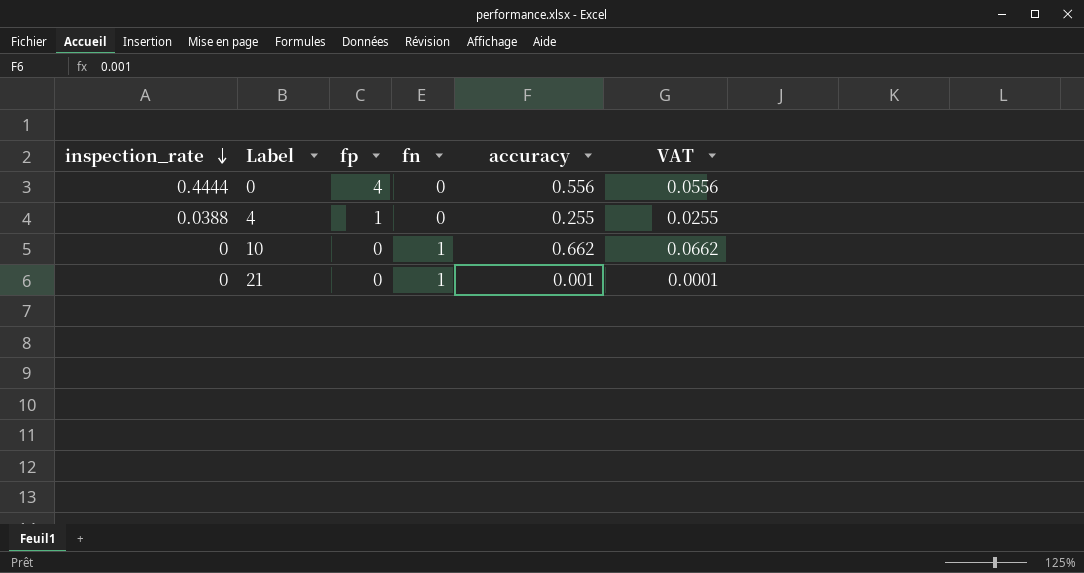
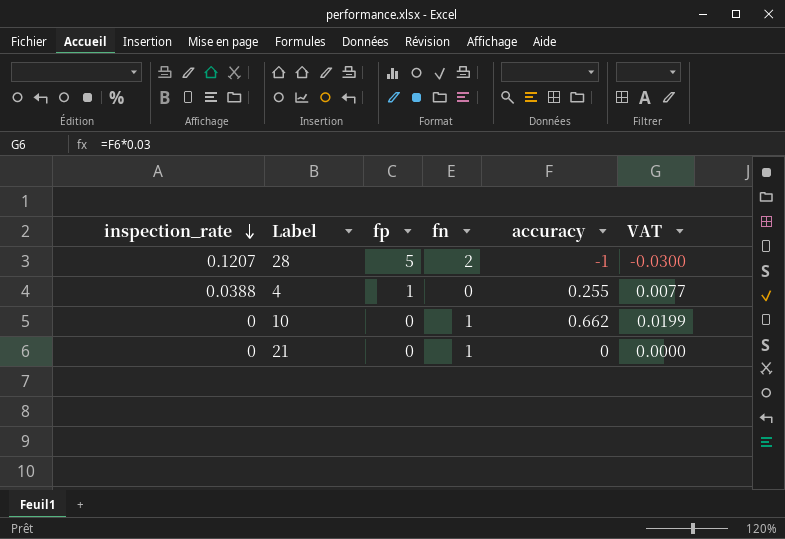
column VAT | formula: [accuracy] * 0.1 -> [accuracy] * 0.03
row 0: 0.4444 | 4 | 0 | 0.556 | 0.0556 -> none
row 28: none -> 0.1207 | 5 | 2 | -1 | -0.0300
21 | accuracy: 0.001 -> 0

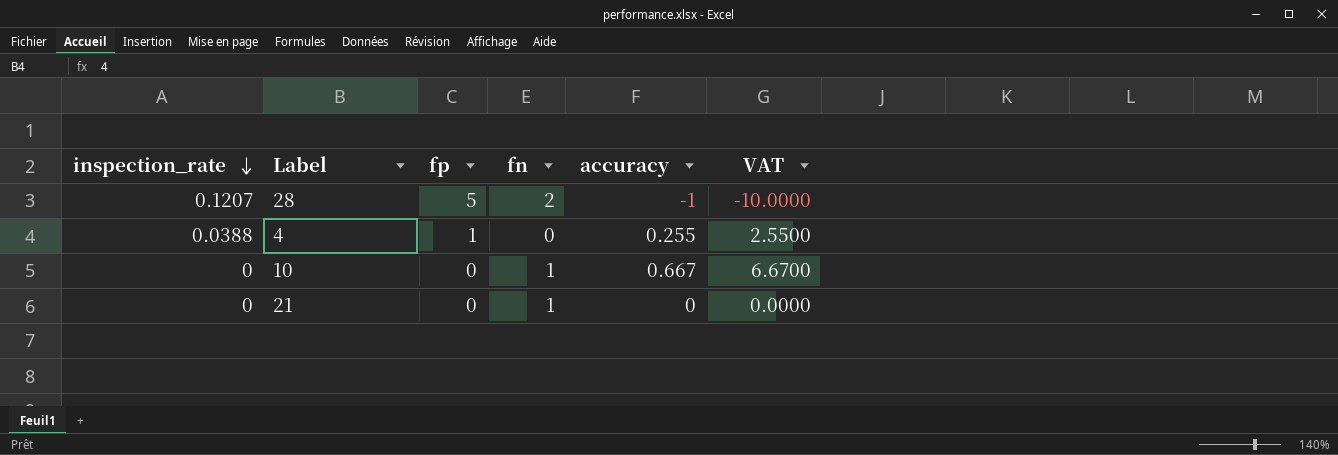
column VAT | formula: [accuracy] * 0.03 -> [accuracy] * 10
10 | accuracy: 0.662 -> 0.667

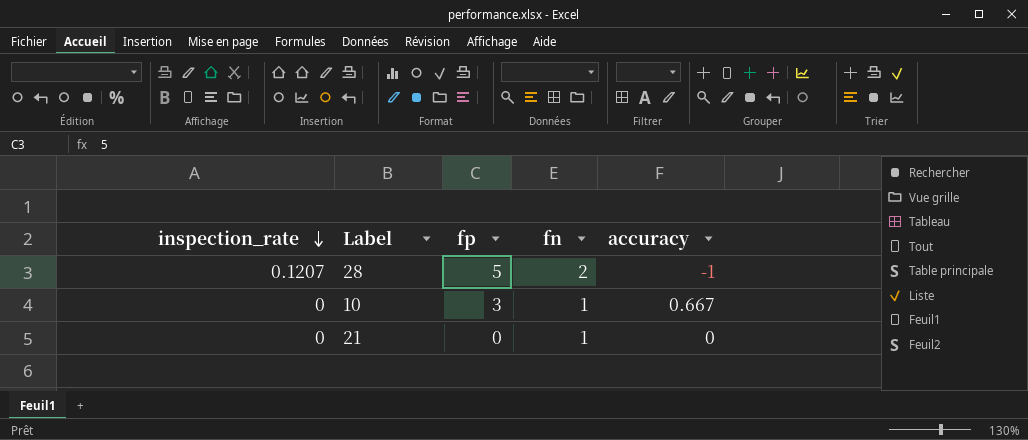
column VAT | formula: [accuracy] * 10 -> none
row 4: 0.0388 | 1 | 0 | 0.255 | 2.5500 -> none
10 | fp: 0 -> 3

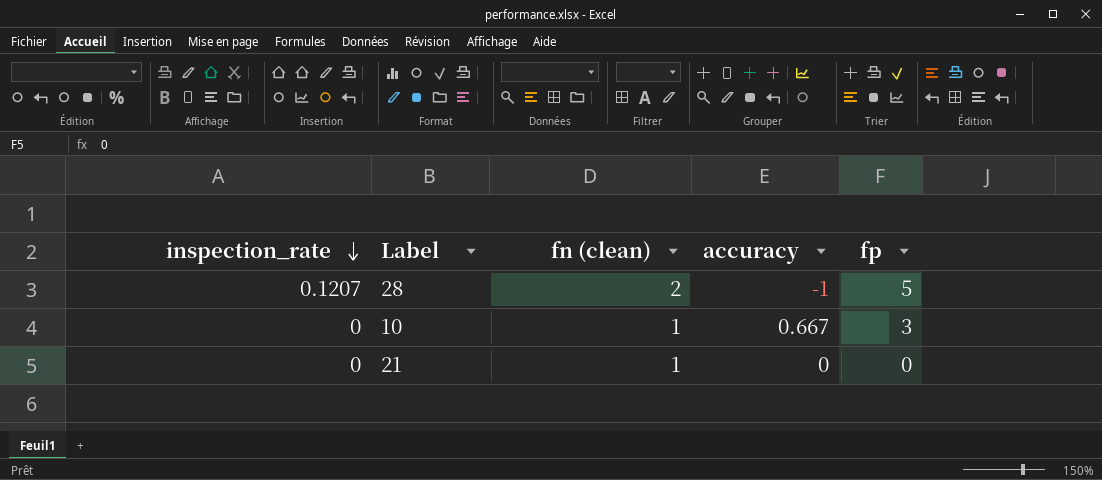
column name: fn -> fn (clean)
column fp | position: 3 -> 5

